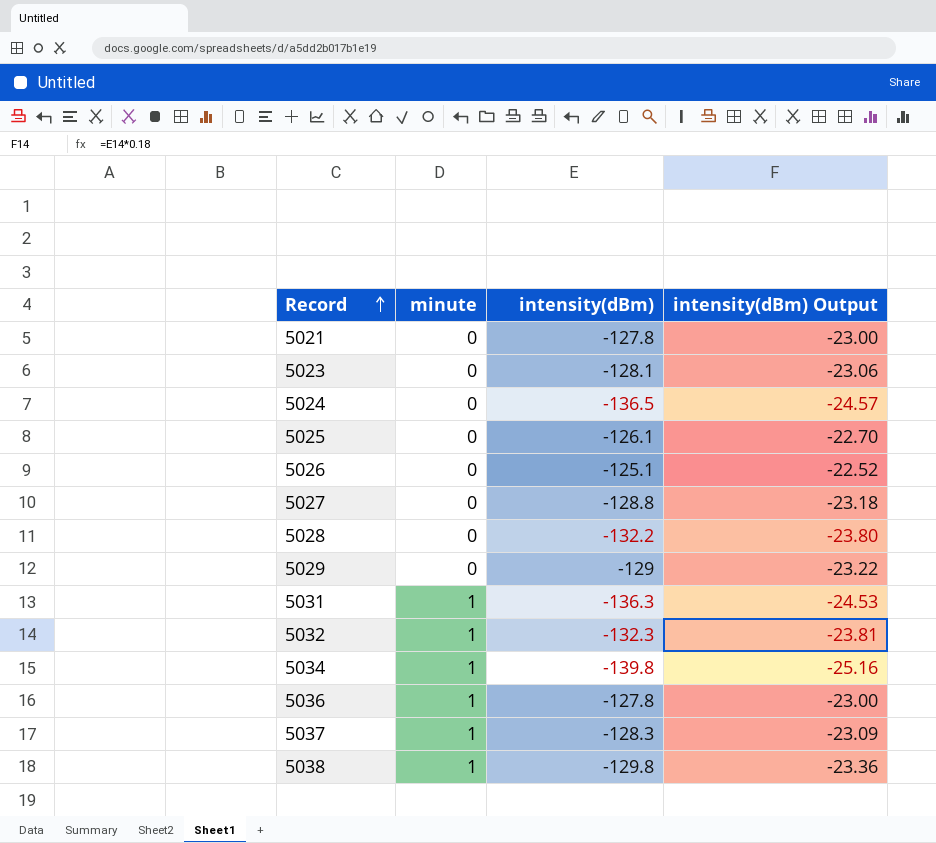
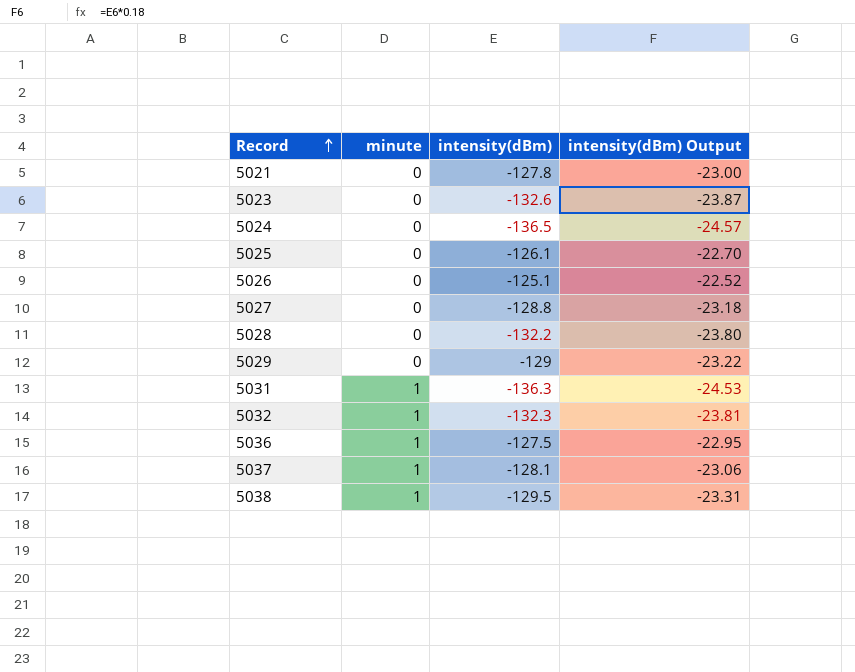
row 5034: 1 | -139.8 | -25.16 -> none
5023 | intensity(dBm): -128.1 -> -132.6
5023 | intensity(dBm) Output: -23.06 -> -23.87
5036 | intensity(dBm): -127.8 -> -127.5
5036 | intensity(dBm) Output: -23.00 -> -22.95
5037 | intensity(dBm): -128.3 -> -128.1
5037 | intensity(dBm) Output: -23.09 -> -23.06
5038 | intensity(dBm): -129.8 -> -129.5
5038 | intensity(dBm) Output: -23.36 -> -23.31

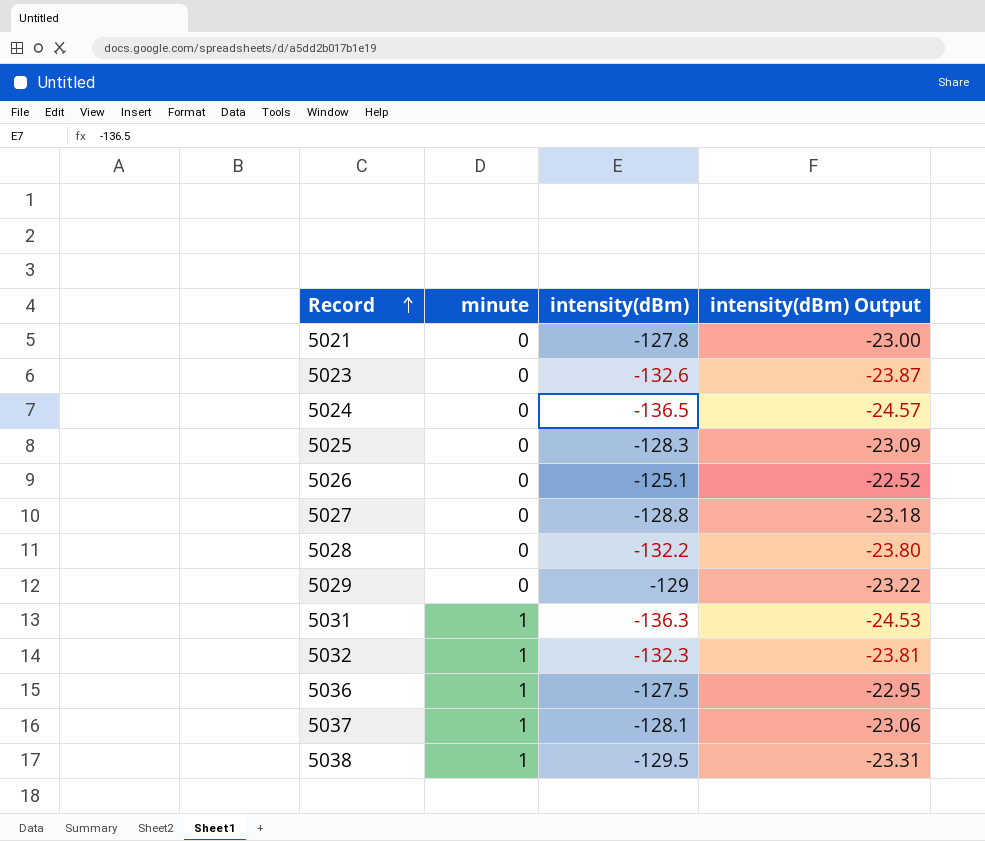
5025 | intensity(dBm): -126.1 -> -128.3
5025 | intensity(dBm) Output: -22.70 -> -23.09

